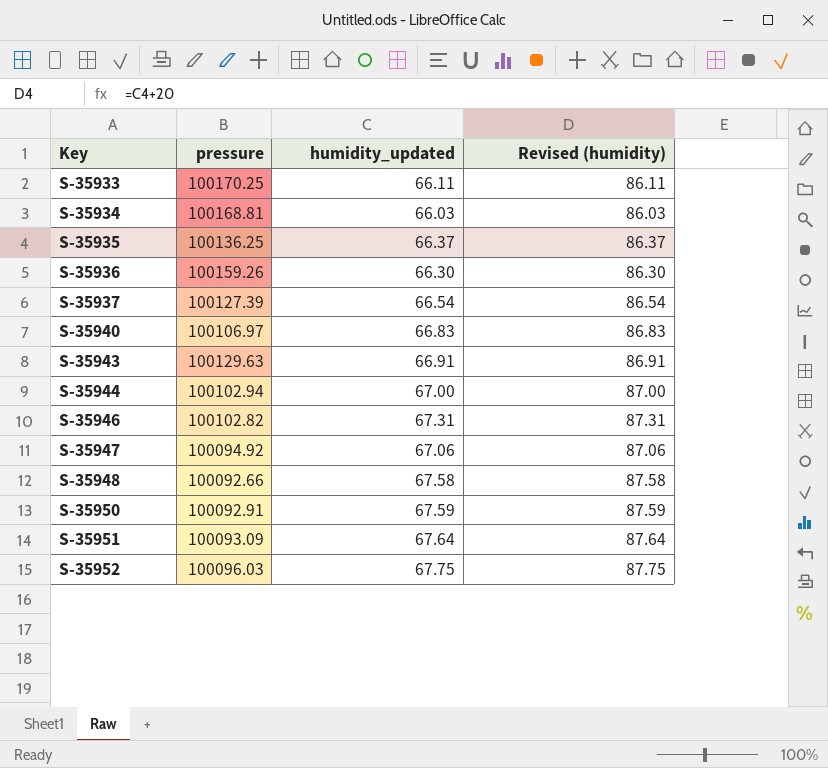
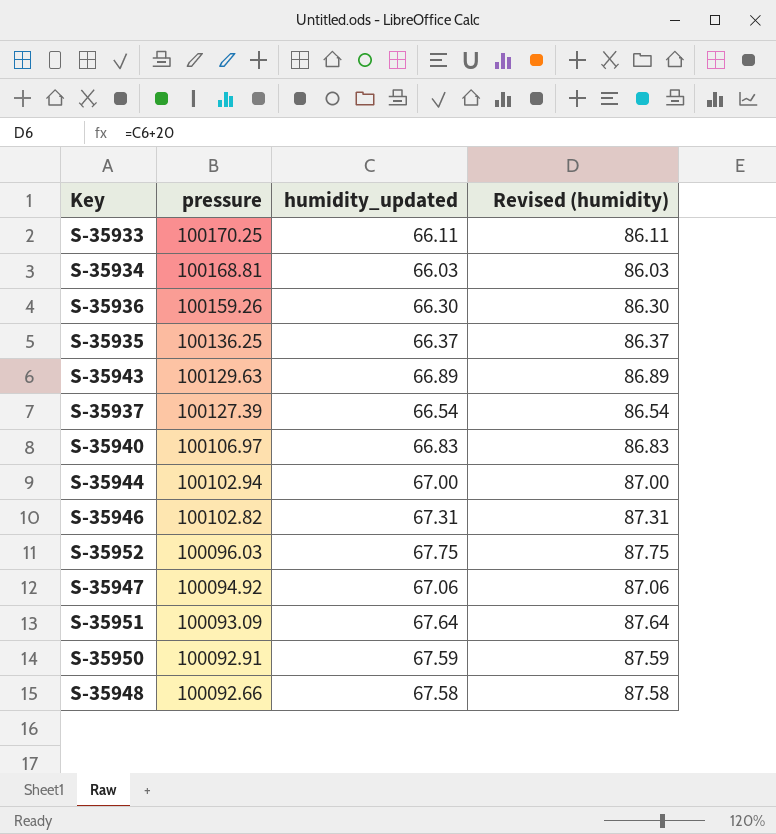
row order: Key ascending -> pressure descending
S-35943 | humidity_updated: 66.91 -> 66.89
S-35943 | Revised (humidity): 86.91 -> 86.89

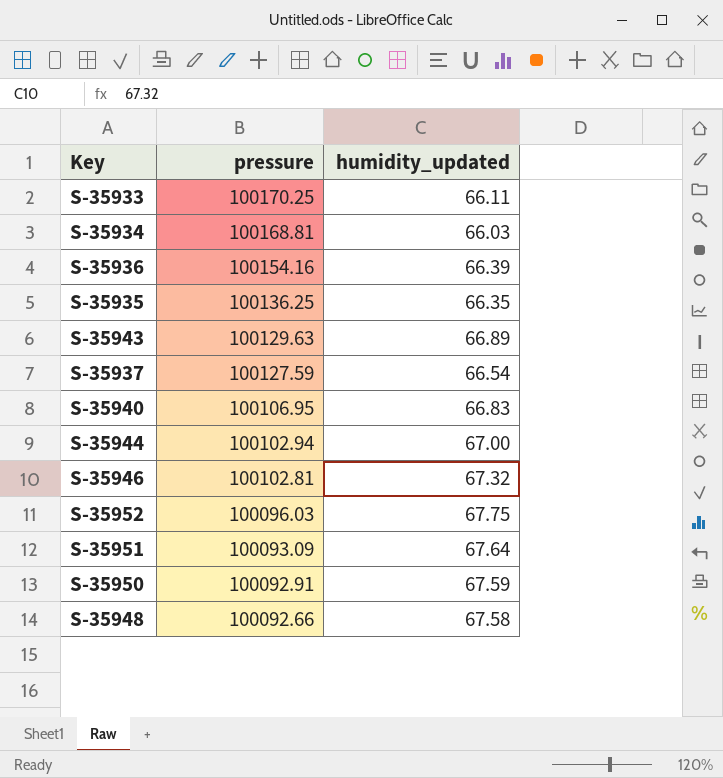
column Revised (humidity) | formula: [humidity_updated] + 20 -> none
row S-35947: 100094.92 | 67.06 | 87.06 -> none
S-35936 | pressure: 100159.26 -> 100154.16
S-35936 | humidity_updated: 66.30 -> 66.39
S-35935 | humidity_updated: 66.37 -> 66.35
S-35937 | pressure: 100127.39 -> 100127.59
S-35940 | pressure: 100106.97 -> 100106.95
S-35946 | pressure: 100102.82 -> 100102.81
S-35946 | humidity_updated: 67.31 -> 67.32

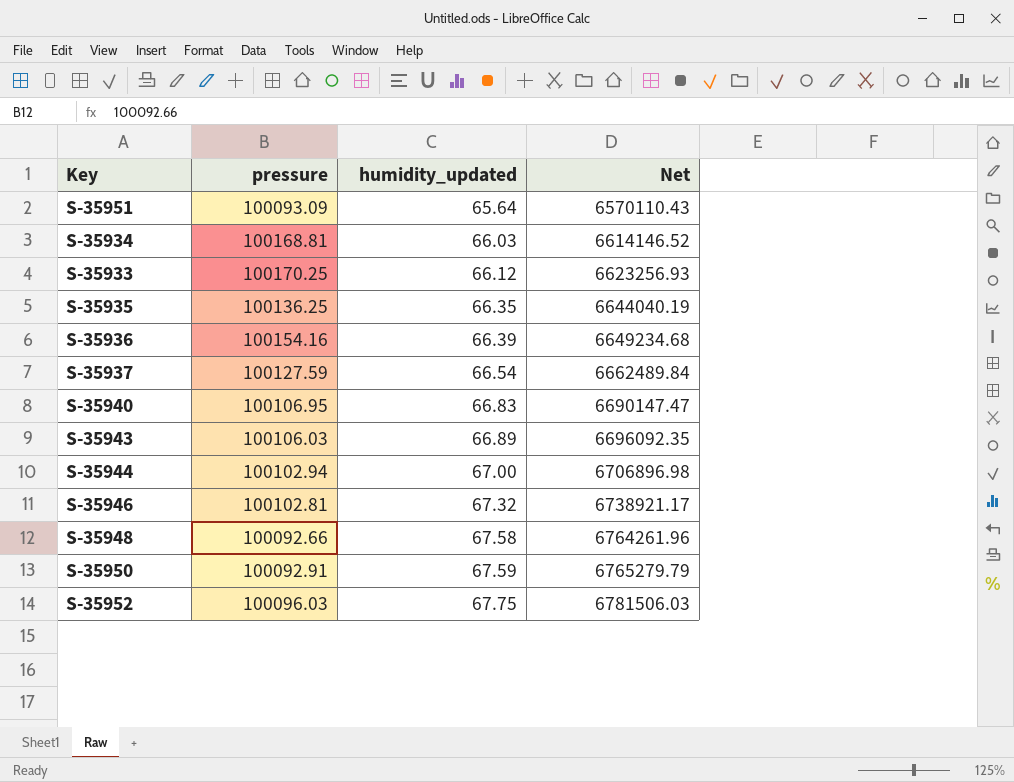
row order: pressure descending -> humidity_updated ascending
column Net | formula: none -> [pressure] * [humidity_updated]
S-35951 | humidity_updated: 67.64 -> 65.64
S-35933 | humidity_updated: 66.11 -> 66.12
S-35943 | pressure: 100129.63 -> 100106.03

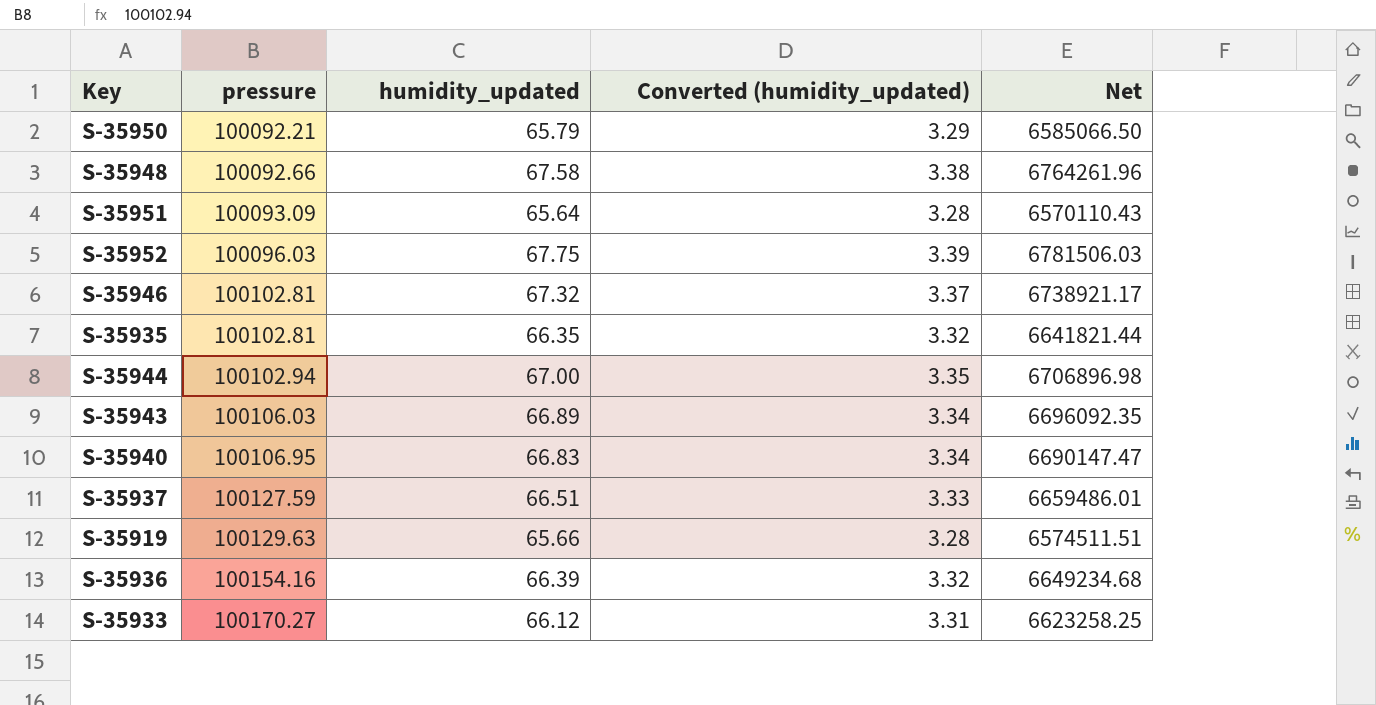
row order: humidity_updated ascending -> pressure ascending
column Converted (humidity_updated) | formula: none -> [humidity_updated] * 0.05
row S-35934: 100168.81 | 66.03 | 6614146.52 -> none
S-35950 | pressure: 100092.91 -> 100092.21
S-35950 | humidity_updated: 67.59 -> 65.79
S-35950 | Net: 6765279.79 -> 6585066.50
S-35935 | pressure: 100136.25 -> 100102.81
S-35935 | Net: 6644040.19 -> 6641821.44
S-35937 | humidity_updated: 66.54 -> 66.51
S-35937 | Net: 6662489.84 -> 6659486.01
row S-35919: none -> 100129.63 | 65.66 | 3.28 | 6574511.51
S-35933 | pressure: 100170.25 -> 100170.27
S-35933 | Net: 6623256.93 -> 6623258.25

